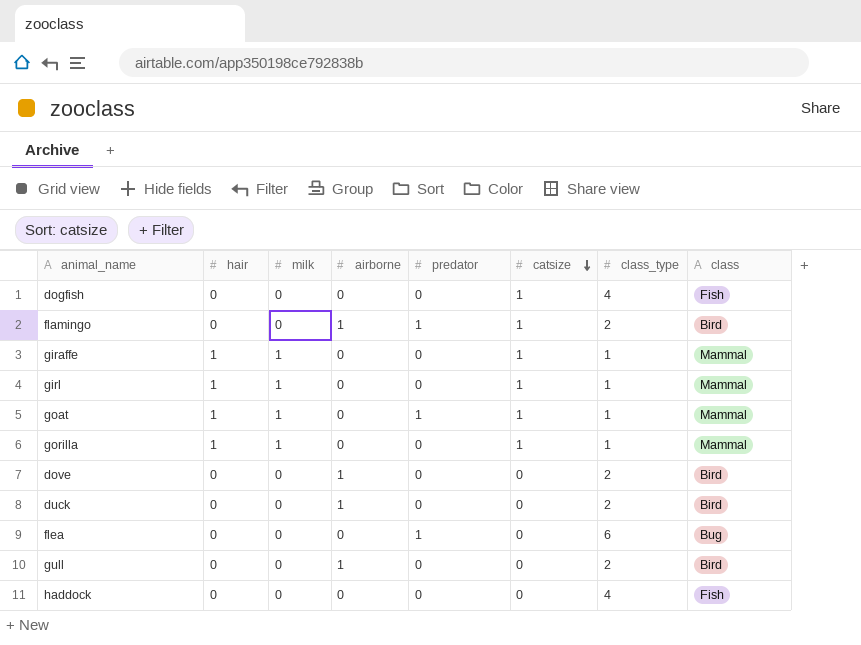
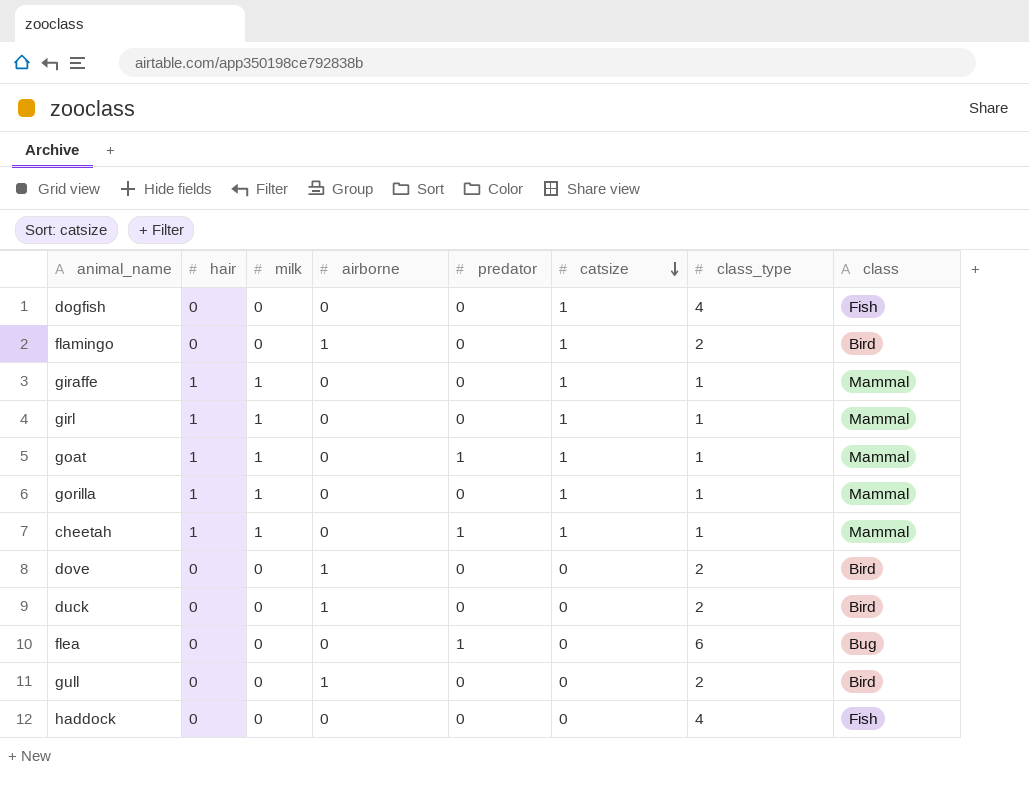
flamingo | predator: 1 -> 0
row cheetah: none -> 1 | 1 | 0 | 1 | 1 | 1 | Mammal

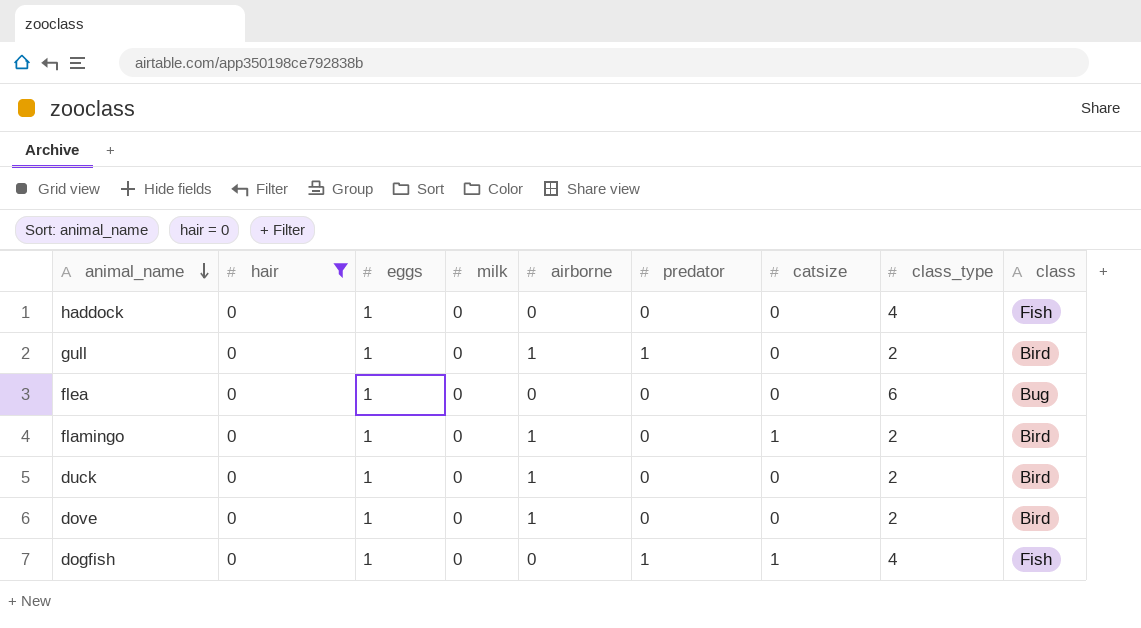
filter: none -> hair = 0
row order: catsize descending -> animal_name descending
column eggs | position: none -> 3
gull | predator: 0 -> 1
flea | predator: 1 -> 0
dogfish | predator: 0 -> 1

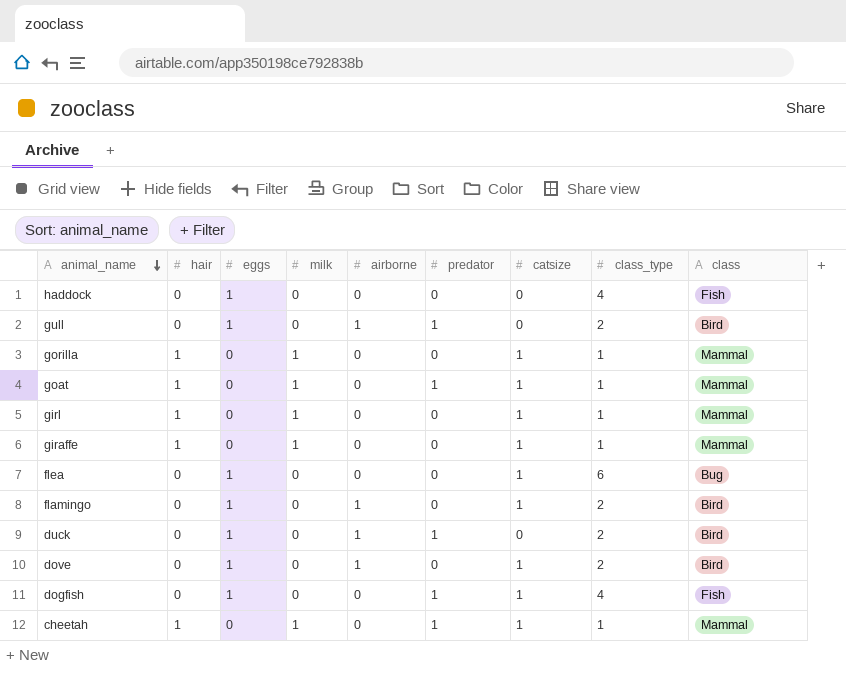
filter: hair = 0 -> none
flea | catsize: 0 -> 1
duck | predator: 0 -> 1
dove | catsize: 0 -> 1

